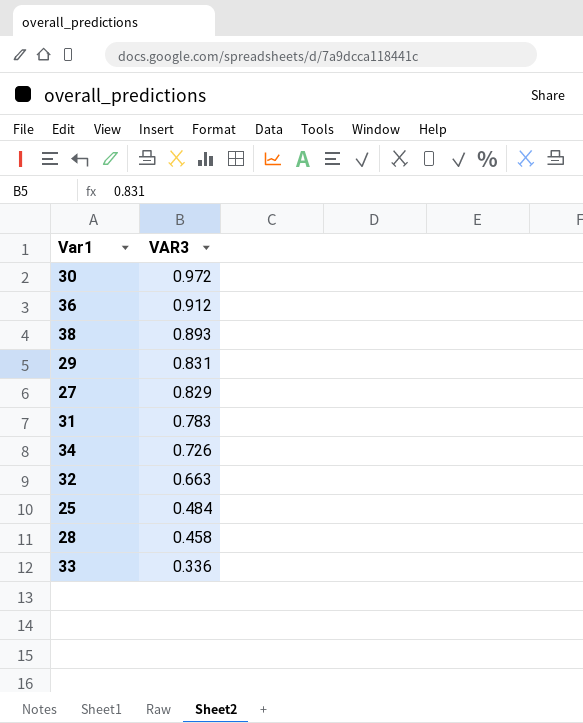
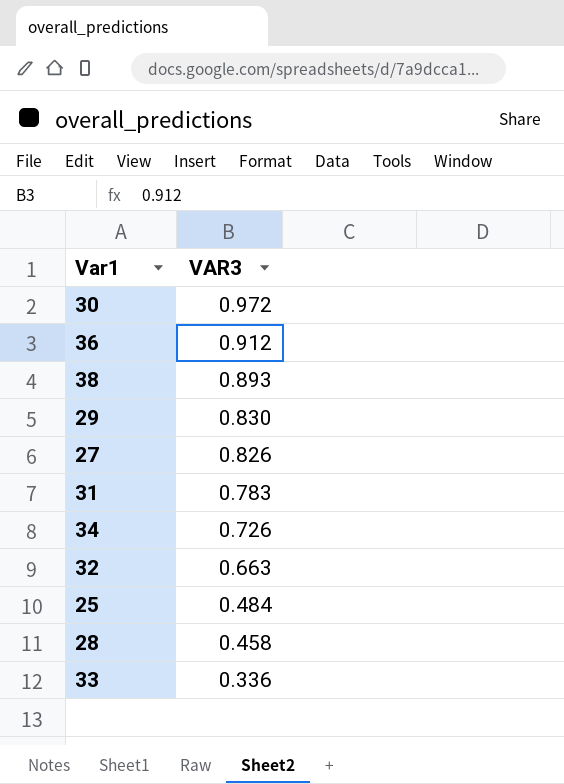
29 | VAR3: 0.831 -> 0.830
27 | VAR3: 0.829 -> 0.826

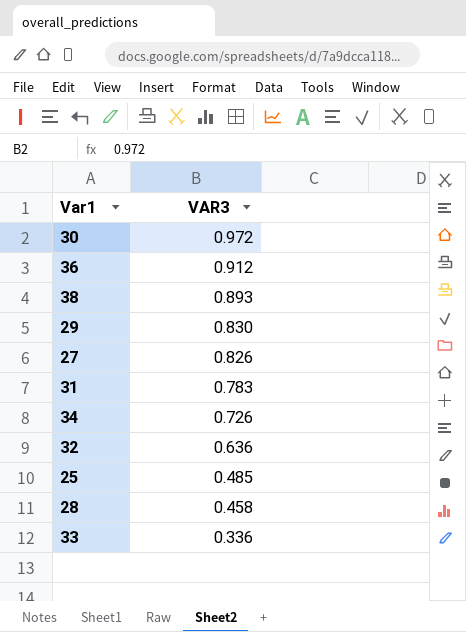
32 | VAR3: 0.663 -> 0.636
25 | VAR3: 0.484 -> 0.485

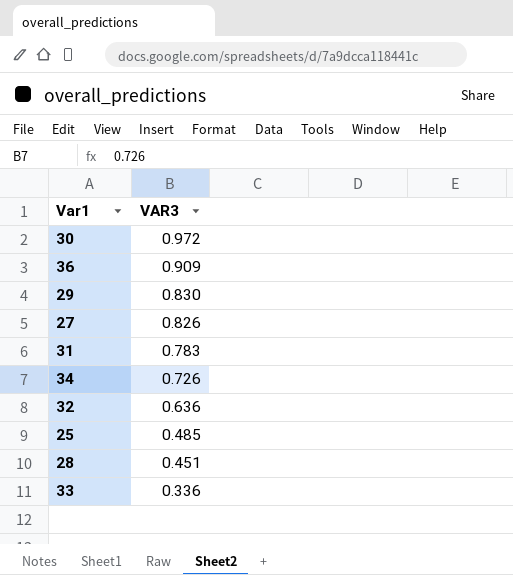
row 38: 0.893 -> none
36 | VAR3: 0.912 -> 0.909
28 | VAR3: 0.458 -> 0.451

